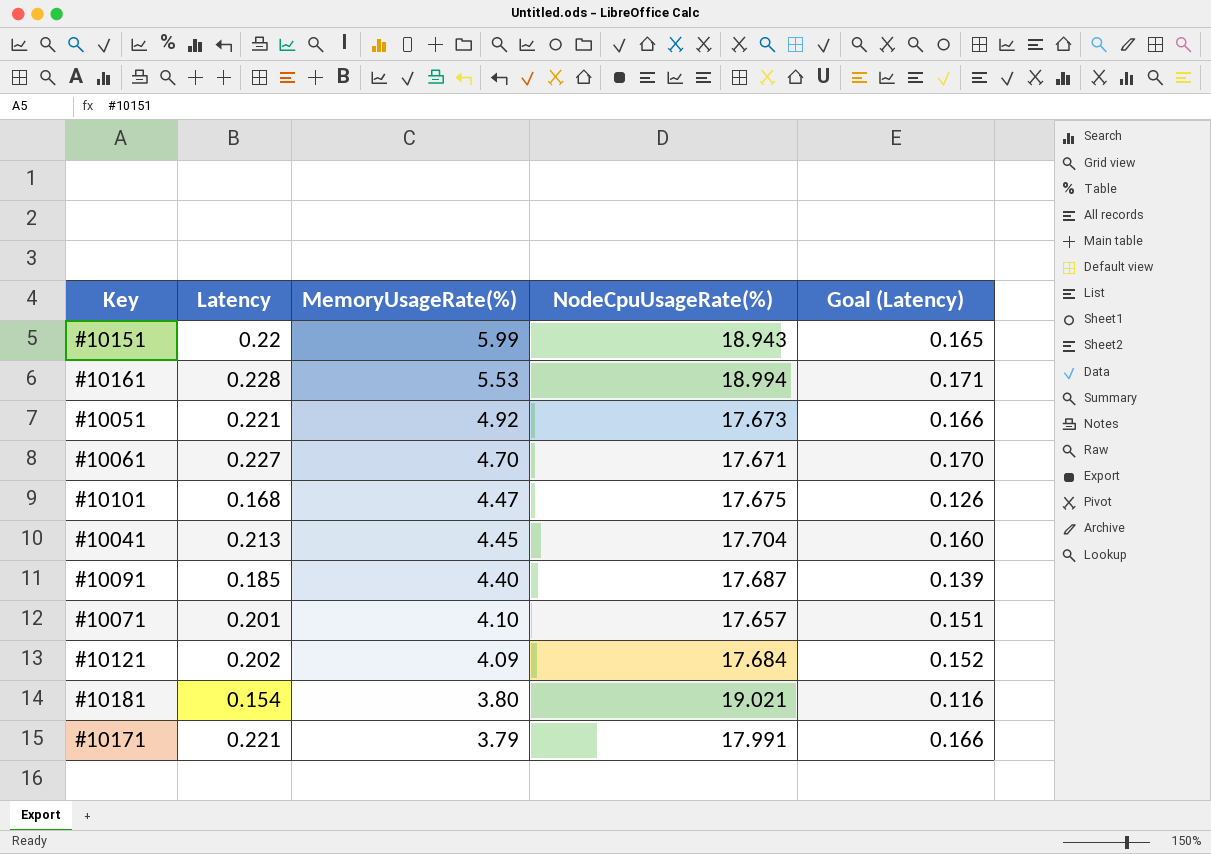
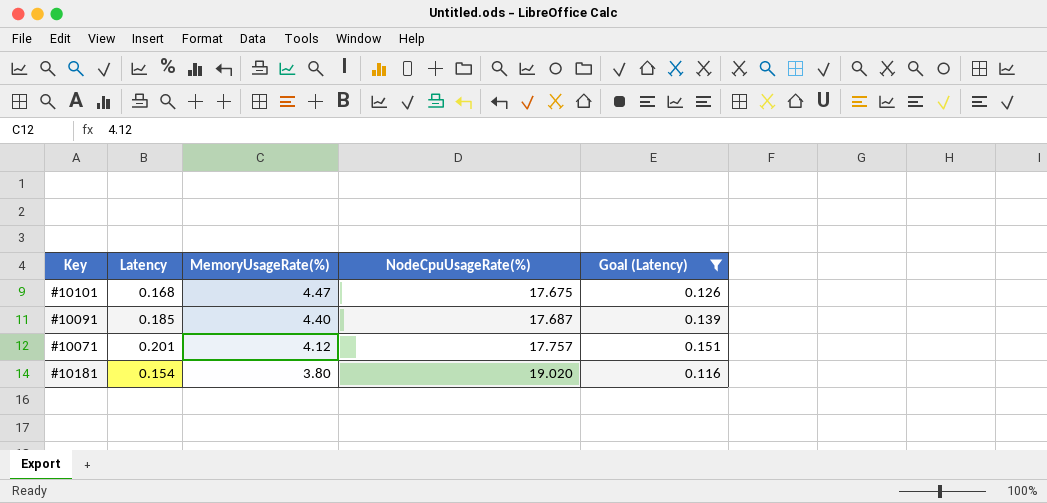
filter: none -> Goal (Latency) <= 0.151
#10071 | MemoryUsageRate(%): 4.10 -> 4.12
#10071 | NodeCpuUsageRate(%): 17.657 -> 17.757
#10181 | NodeCpuUsageRate(%): 19.021 -> 19.020

